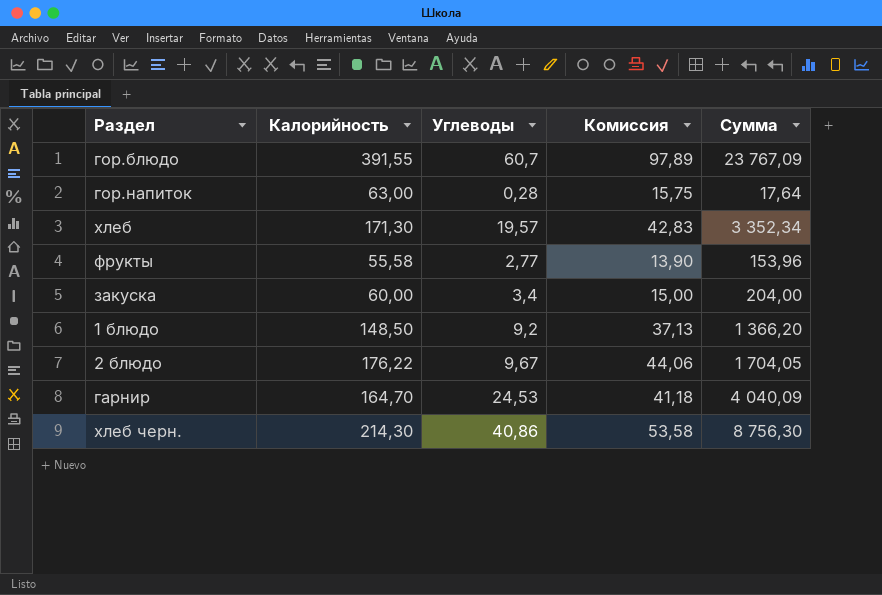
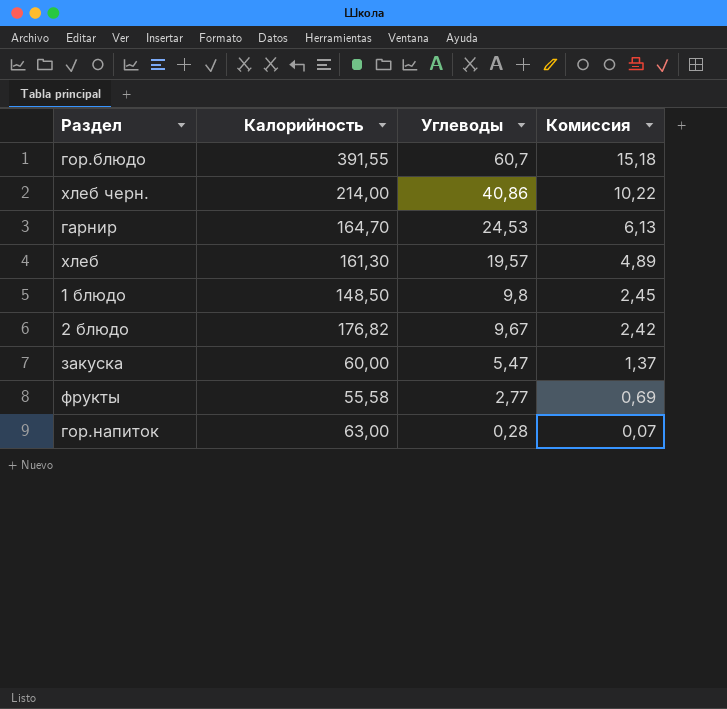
row order: none -> Углеводы descending
column Сумма | formula: [Калорийность] * [Углеводы] -> none
column Комиссия | formula: [Калорийность] * 0,25 -> [Углеводы] * 0,25
хлеб черн. | Калорийность: 214,30 -> 214,00
хлеб | Калорийность: 171,30 -> 161,30
1 блюдо | Углеводы: 9,2 -> 9,8
2 блюдо | Калорийность: 176,22 -> 176,82
закуска | Углеводы: 3,4 -> 5,47

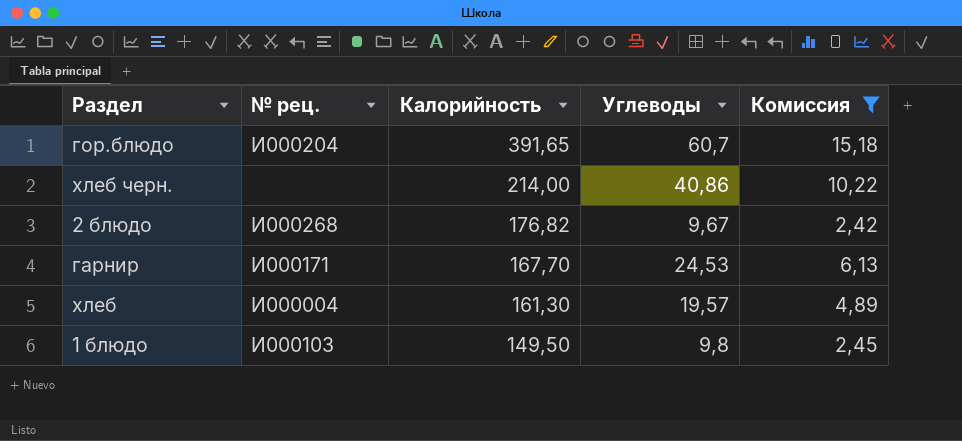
filter: none -> Комиссия >= 2,42
row order: Углеводы descending -> Калорийность descending
column № рец. | position: none -> 2
гор.блюдо | Калорийность: 391,55 -> 391,65
гарнир | Калорийность: 164,70 -> 167,70
1 блюдо | Калорийность: 148,50 -> 149,50

